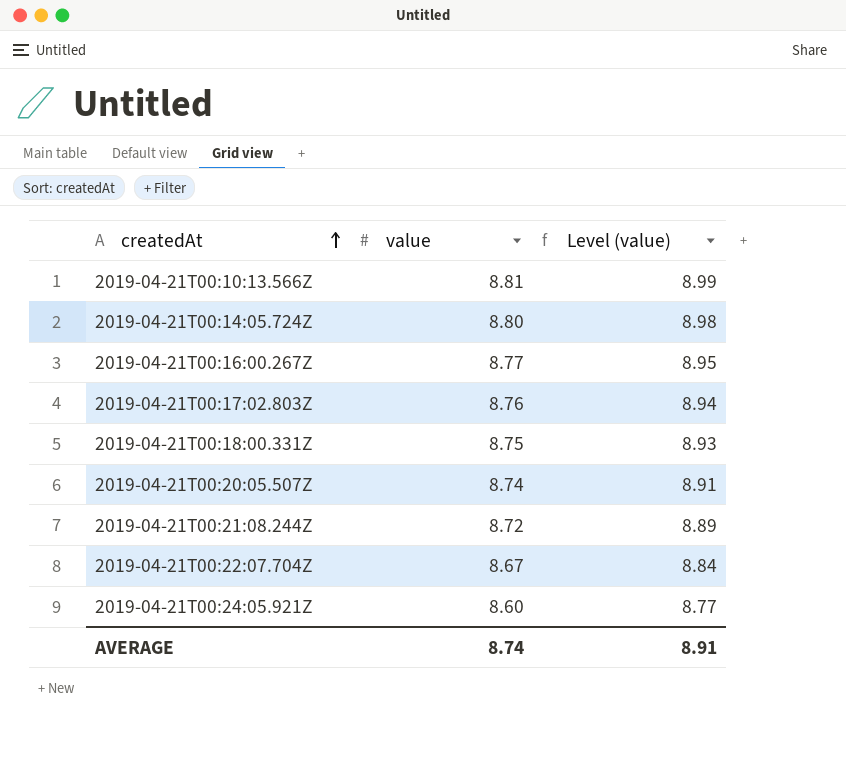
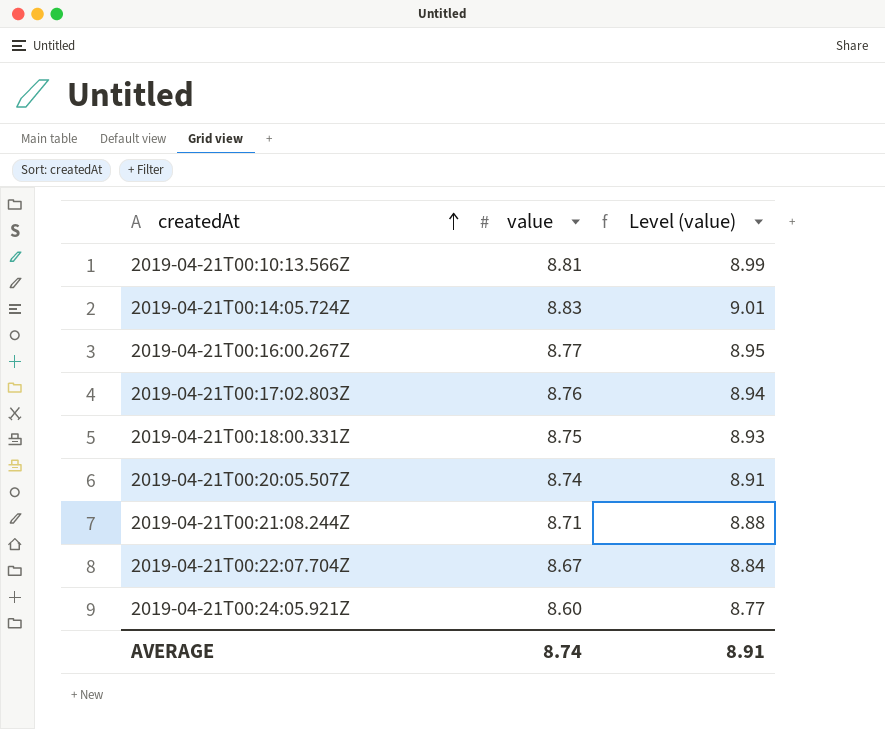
2019-04-21T00:14:05.724Z | value: 8.80 -> 8.83
2019-04-21T00:14:05.724Z | Level (value): 8.98 -> 9.01
2019-04-21T00:21:08.244Z | value: 8.72 -> 8.71
2019-04-21T00:21:08.244Z | Level (value): 8.89 -> 8.88

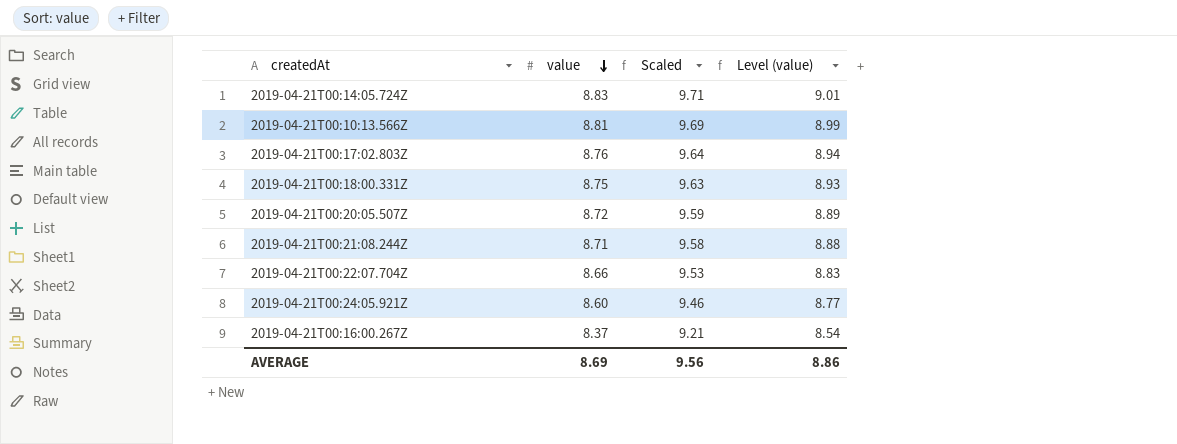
row order: createdAt ascending -> value descending
column Scaled | formula: none -> [value] * 1.1
2019-04-21T00:20:05.507Z | value: 8.74 -> 8.72
2019-04-21T00:20:05.507Z | Level (value): 8.91 -> 8.89
2019-04-21T00:22:07.704Z | value: 8.67 -> 8.66
2019-04-21T00:22:07.704Z | Level (value): 8.84 -> 8.83
2019-04-21T00:16:00.267Z | value: 8.77 -> 8.37
2019-04-21T00:16:00.267Z | Level (value): 8.95 -> 8.54
AVERAGE | value: 8.74 -> 8.69
AVERAGE | Level (value): 8.91 -> 8.86

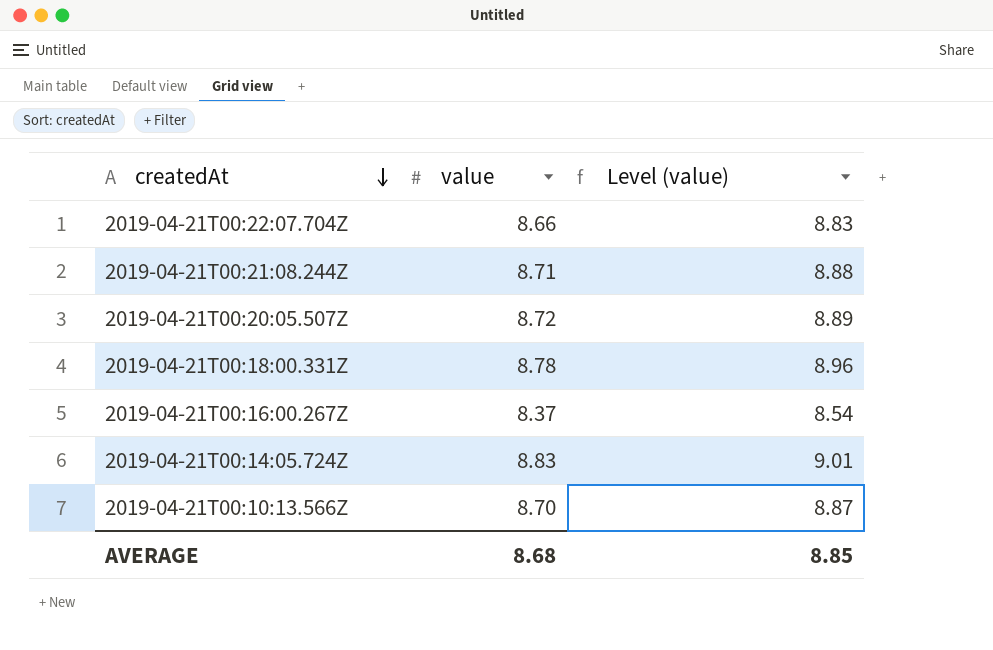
row order: value descending -> createdAt descending
column Scaled | formula: [value] * 1.1 -> none
row 2019-04-21T00:17:02.803Z: 8.76 | 9.64 | 8.94 -> none
row 2019-04-21T00:24:05.921Z: 8.60 | 9.46 | 8.77 -> none
2019-04-21T00:18:00.331Z | value: 8.75 -> 8.78
2019-04-21T00:18:00.331Z | Level (value): 8.93 -> 8.96
2019-04-21T00:10:13.566Z | value: 8.81 -> 8.70
2019-04-21T00:10:13.566Z | Level (value): 8.99 -> 8.87
AVERAGE | value: 8.69 -> 8.68
AVERAGE | Level (value): 8.86 -> 8.85

